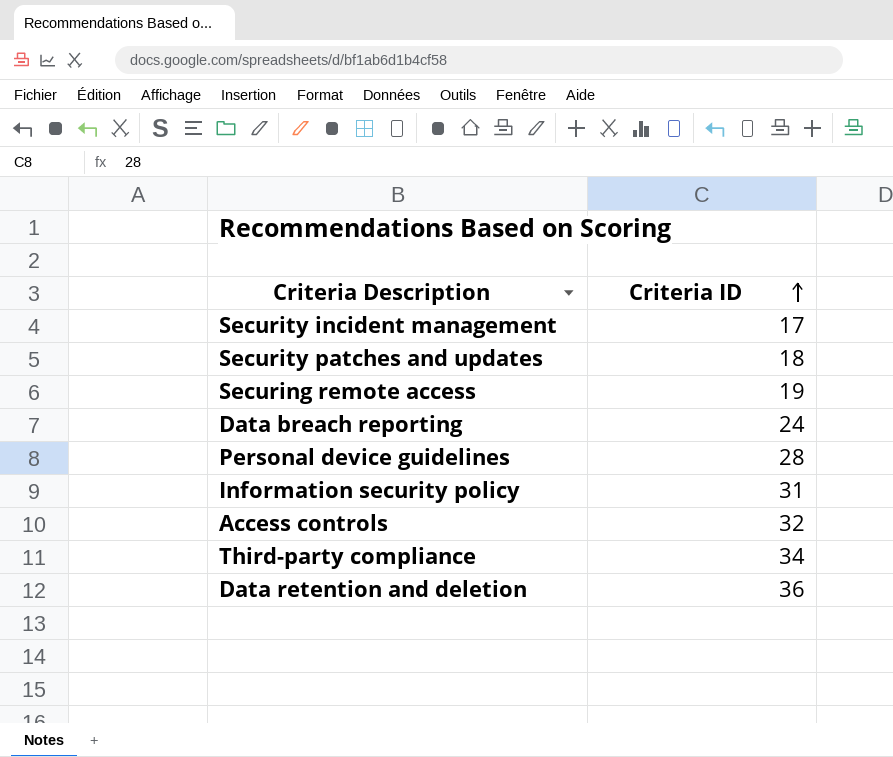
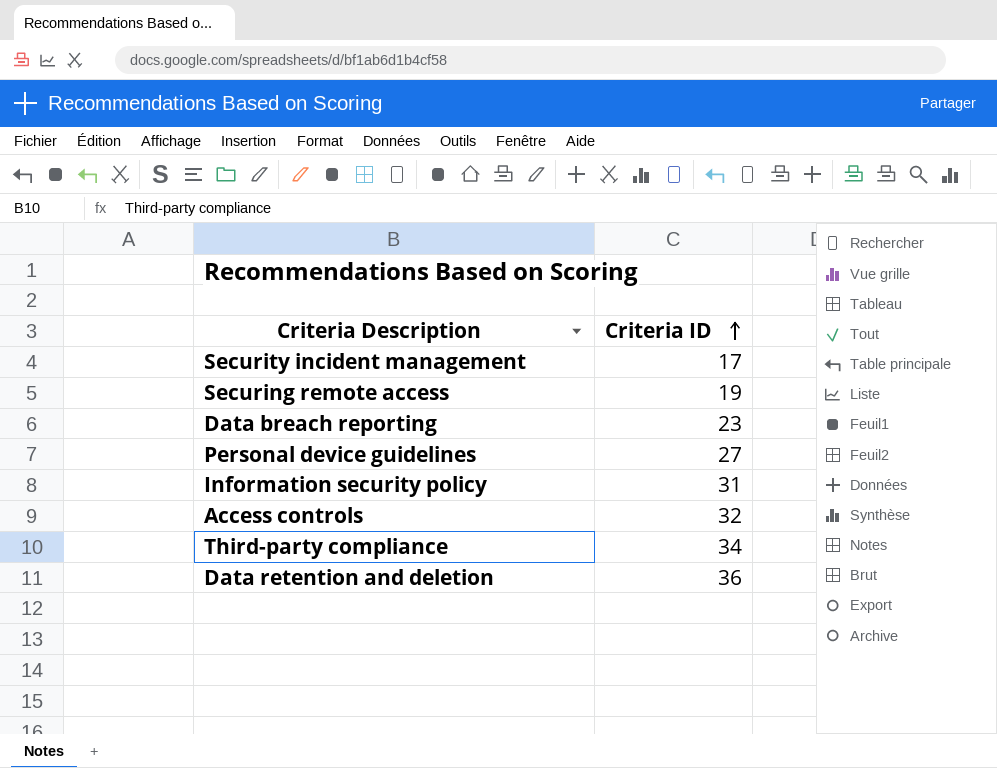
row Security patches and updates: 18 -> none
Data breach reporting | Criteria ID: 24 -> 23
Personal device guidelines | Criteria ID: 28 -> 27

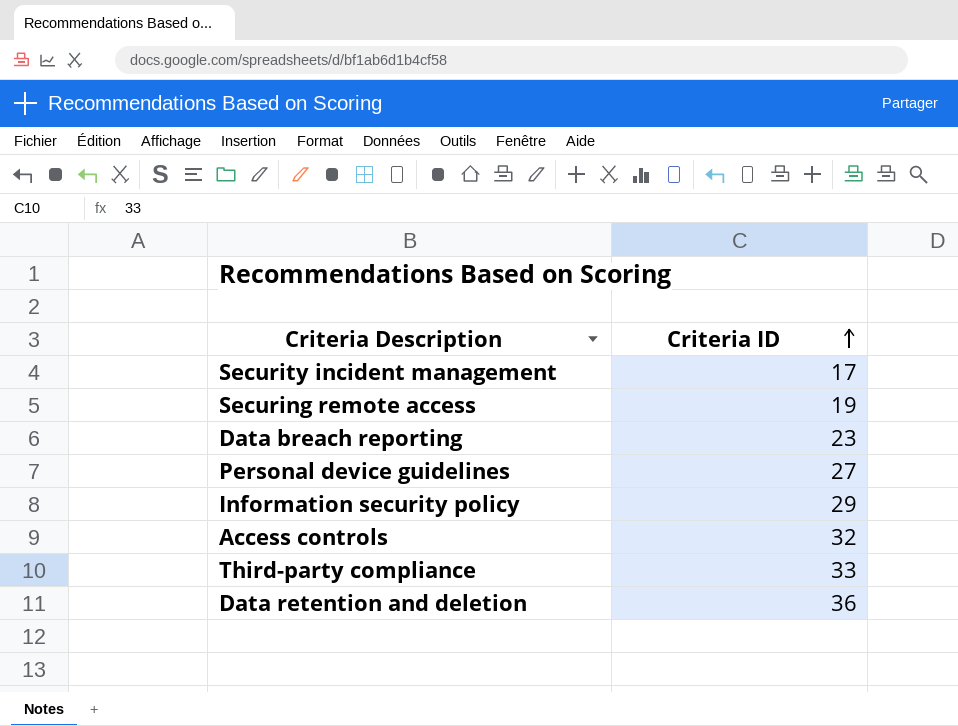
Information security policy | Criteria ID: 31 -> 29
Third-party compliance | Criteria ID: 34 -> 33

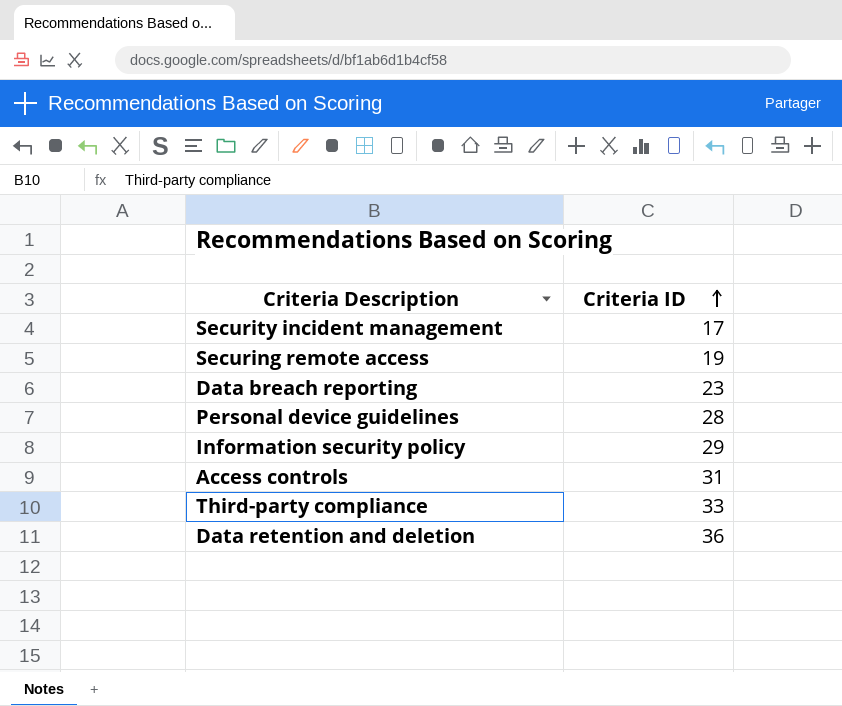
Personal device guidelines | Criteria ID: 27 -> 28
Access controls | Criteria ID: 32 -> 31

